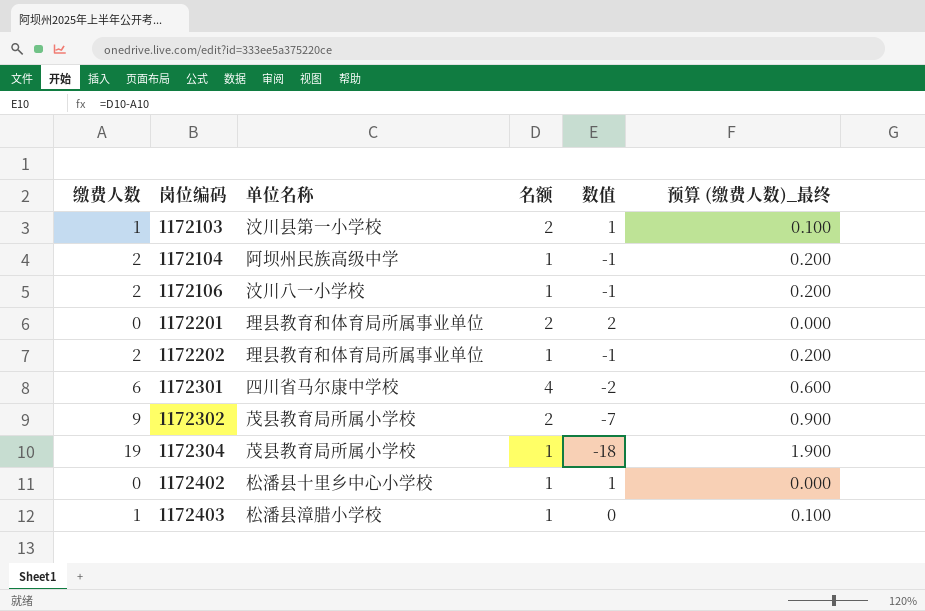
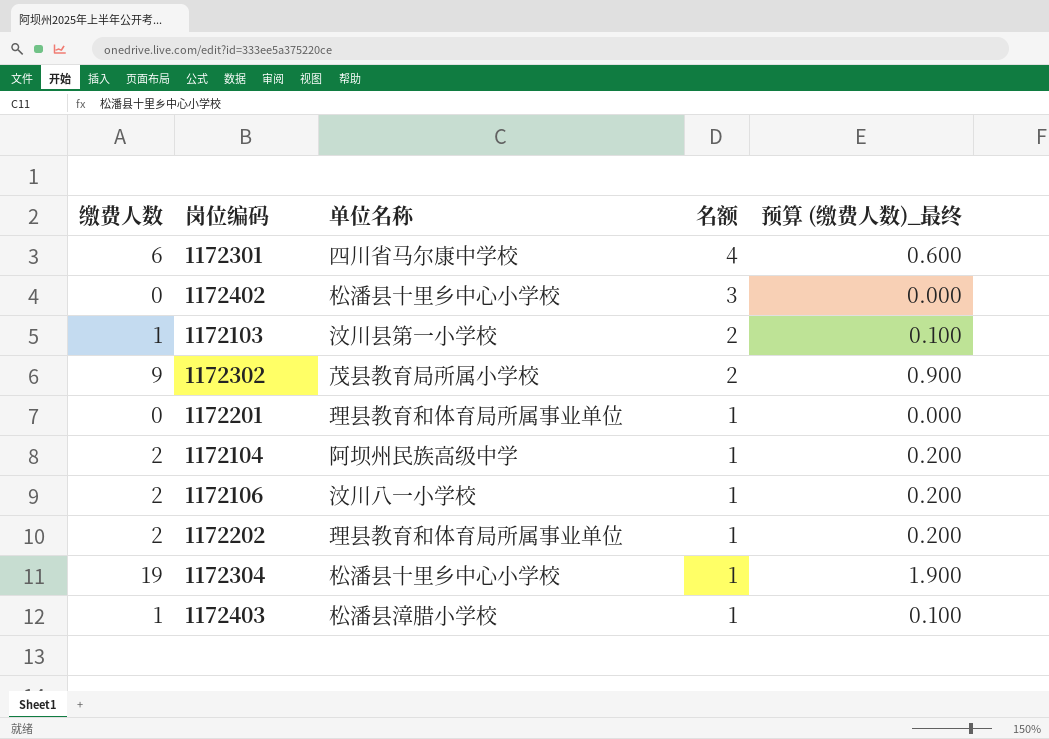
row order: 岗位编码 ascending -> 名额 descending
column 数值 | formula: [名额] - [缴费人数] -> none
1172402 | 名额: 1 -> 3
1172201 | 名额: 2 -> 1
1172304 | 单位名称: 茂县教育局所属小学校 -> 松潘县十里乡中心小学校

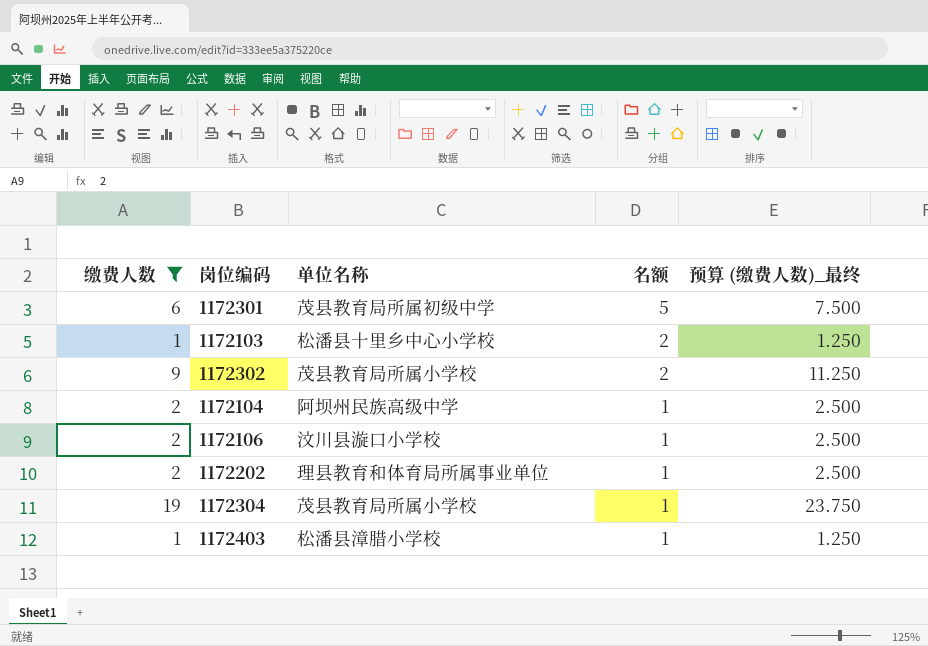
filter: none -> 缴费人数 != 0
column 预算 (缴费人数)_最终 | formula: [缴费人数] * 0.1 -> [缴费人数] * 1.25
1172301 | 单位名称: 四川省马尔康中学校 -> 茂县教育局所属初级中学
1172301 | 名额: 4 -> 5
1172103 | 单位名称: 汶川县第一小学校 -> 松潘县十里乡中心小学校
1172106 | 单位名称: 汶川八一小学校 -> 汶川县漩口小学校
1172304 | 单位名称: 松潘县十里乡中心小学校 -> 茂县教育局所属小学校

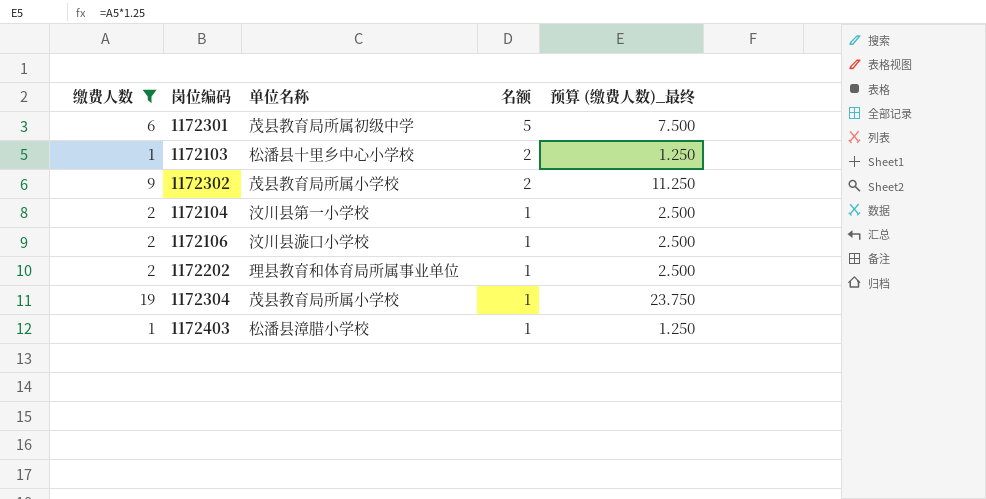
1172104 | 单位名称: 阿坝州民族高级中学 -> 汶川县第一小学校

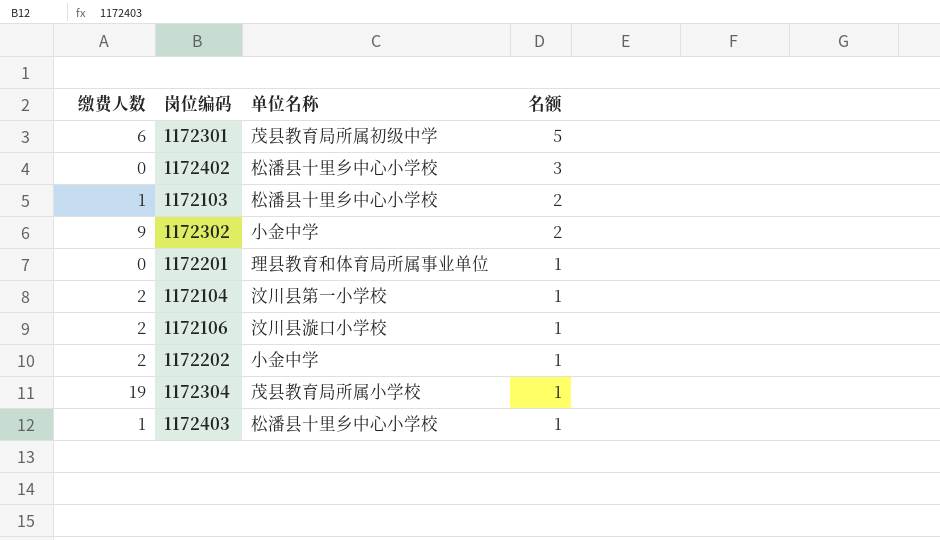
filter: 缴费人数 != 0 -> none
column 预算 (缴费人数)_最终 | formula: [缴费人数] * 1.25 -> none
1172302 | 单位名称: 茂县教育局所属小学校 -> 小金中学
1172202 | 单位名称: 理县教育和体育局所属事业单位 -> 小金中学
1172403 | 单位名称: 松潘县漳腊小学校 -> 松潘县十里乡中心小学校

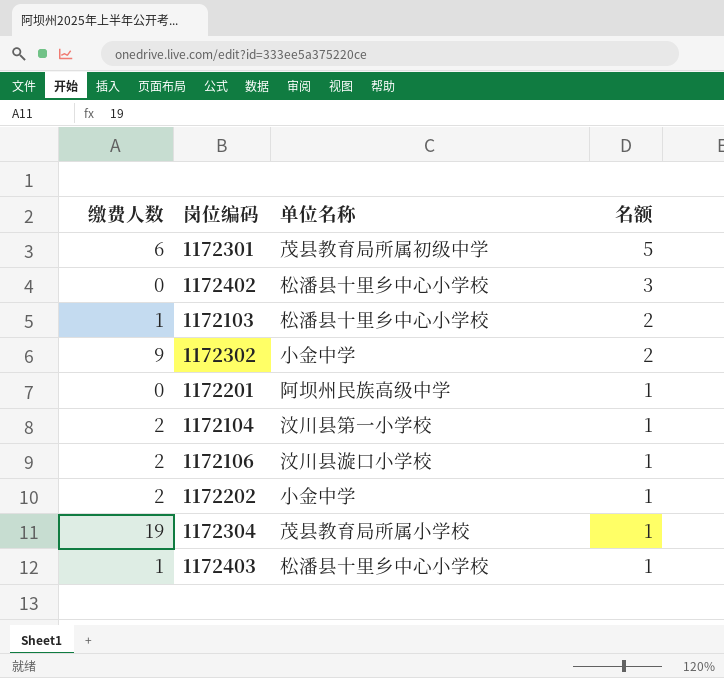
1172201 | 单位名称: 理县教育和体育局所属事业单位 -> 阿坝州民族高级中学

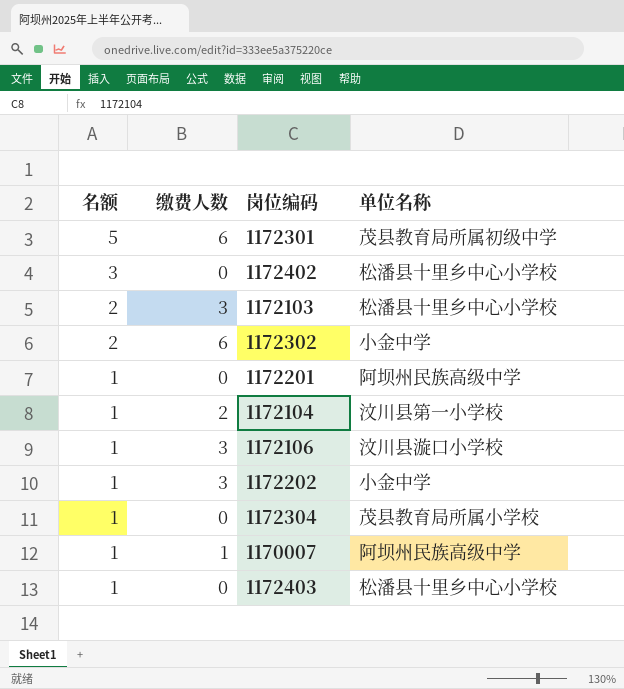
column 名额 | position: 4 -> 1
1172103 | 缴费人数: 1 -> 3
1172302 | 缴费人数: 9 -> 6
1172106 | 缴费人数: 2 -> 3
1172202 | 缴费人数: 2 -> 3
1172304 | 缴费人数: 19 -> 0
row 1170007: none -> 1 | 1 | 阿坝州民族高级中学
1172403 | 缴费人数: 1 -> 0

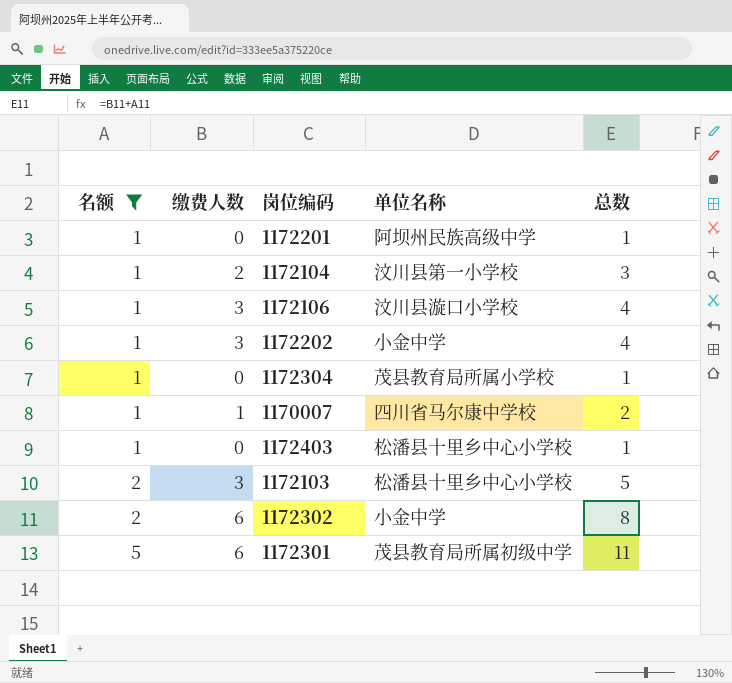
filter: none -> 名额 != 3
row order: 名额 descending -> 名额 ascending
column 总数 | formula: none -> [名额] + [缴费人数]
1170007 | 单位名称: 阿坝州民族高级中学 -> 四川省马尔康中学校

